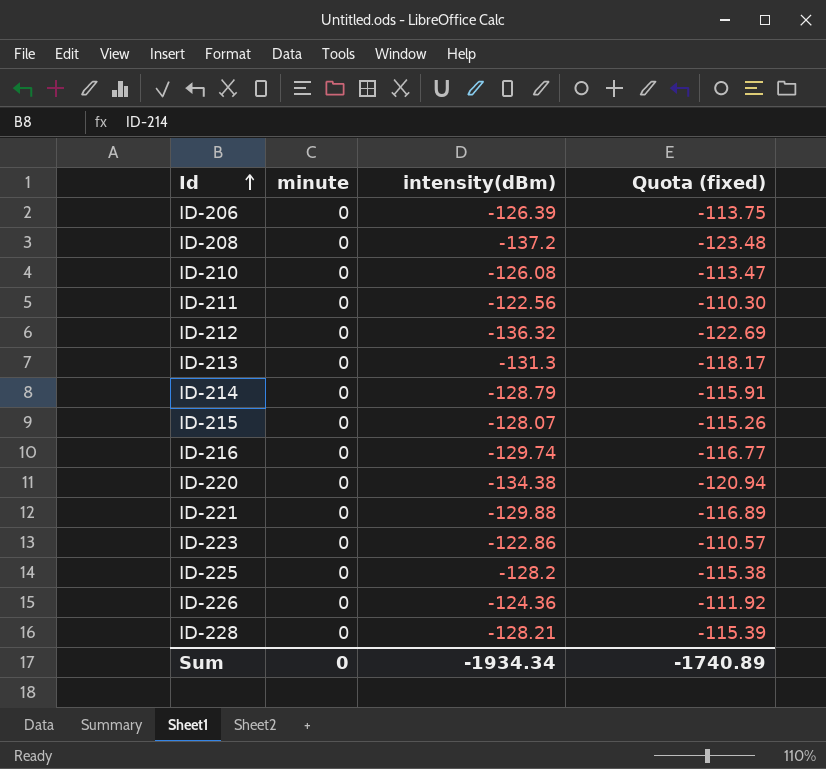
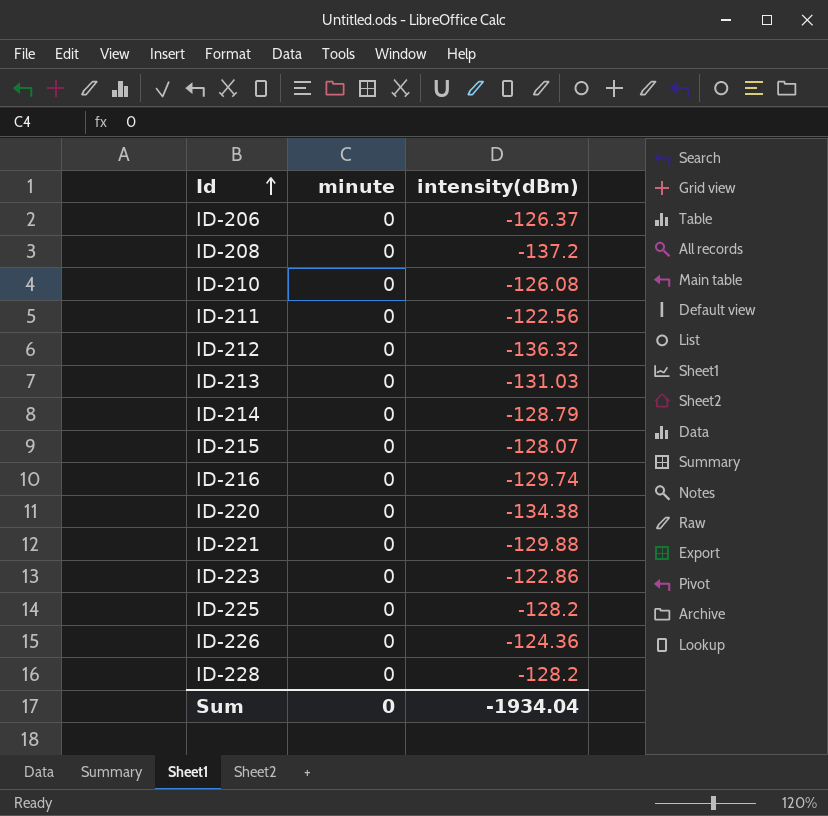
column Quota (fixed) | formula: [intensity(dBm)] * 0.9 -> none
ID-206 | intensity(dBm): -126.39 -> -126.37
ID-213 | intensity(dBm): -131.3 -> -131.03
ID-228 | intensity(dBm): -128.21 -> -128.2
Sum | intensity(dBm): -1934.34 -> -1934.04

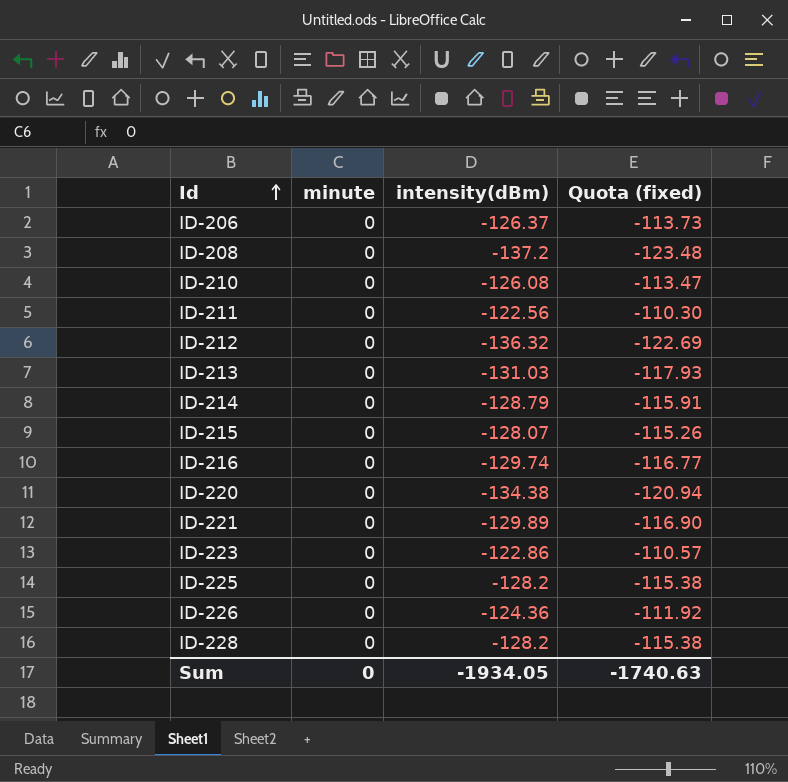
column Quota (fixed) | formula: none -> [intensity(dBm)] * 0.9
ID-221 | intensity(dBm): -129.88 -> -129.89
Sum | intensity(dBm): -1934.04 -> -1934.05

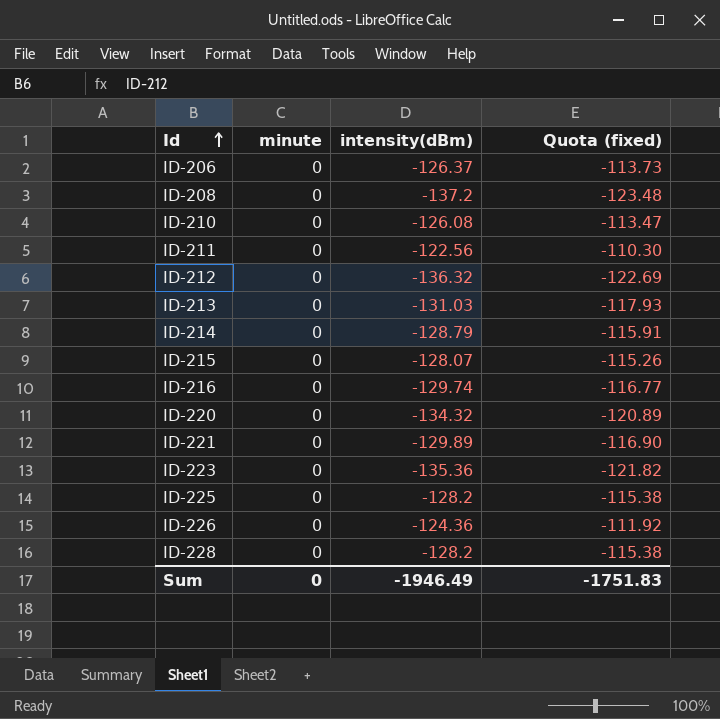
ID-220 | intensity(dBm): -134.38 -> -134.32
ID-220 | Quota (fixed): -120.94 -> -120.89
ID-223 | intensity(dBm): -122.86 -> -135.36
ID-223 | Quota (fixed): -110.57 -> -121.82
Sum | intensity(dBm): -1934.05 -> -1946.49
Sum | Quota (fixed): -1740.63 -> -1751.83

